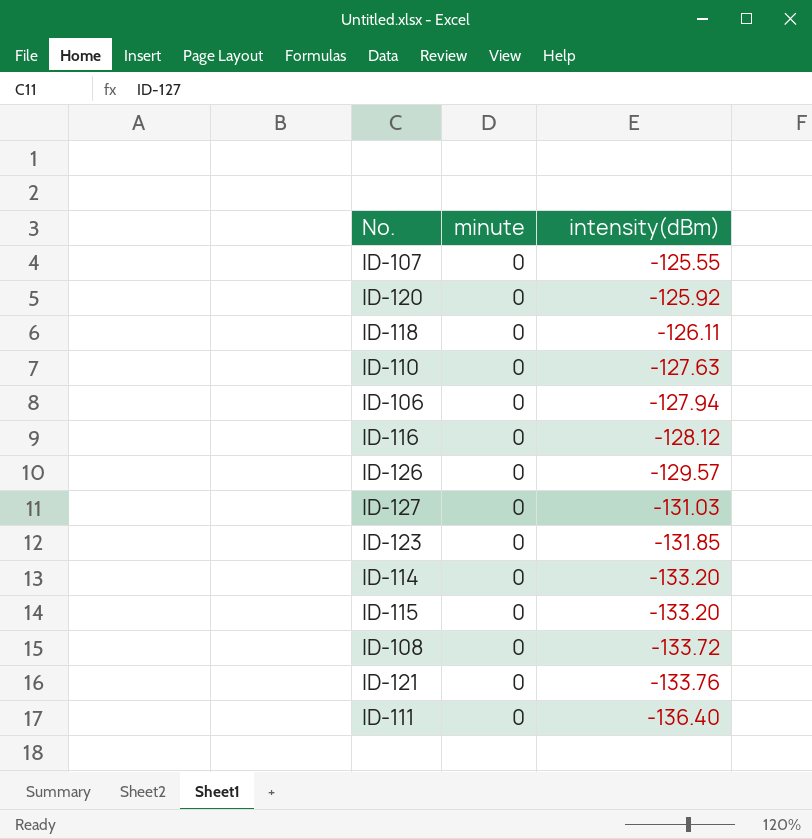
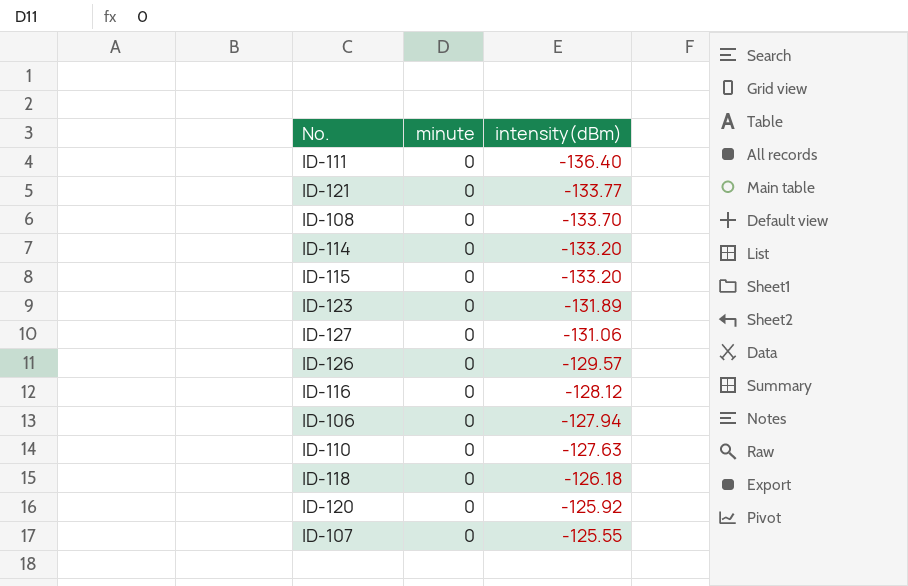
row order: intensity(dBm) descending -> intensity(dBm) ascending
ID-121 | intensity(dBm): -133.76 -> -133.77
ID-108 | intensity(dBm): -133.72 -> -133.70
ID-123 | intensity(dBm): -131.85 -> -131.89
ID-127 | intensity(dBm): -131.03 -> -131.06
ID-118 | intensity(dBm): -126.11 -> -126.18

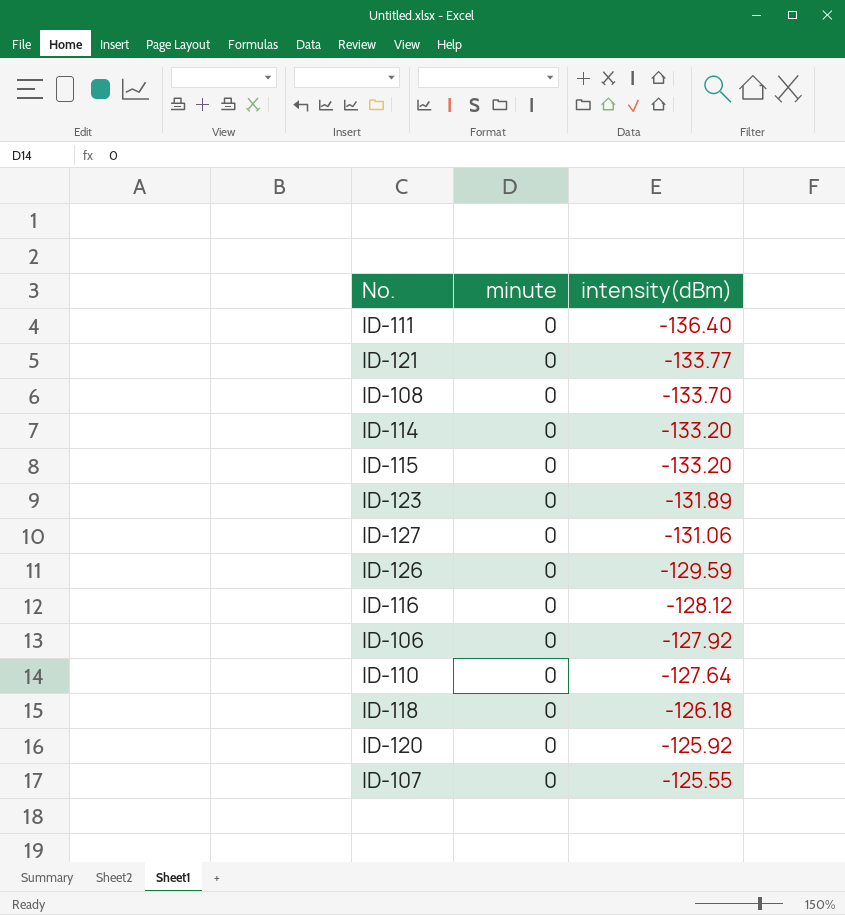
ID-126 | intensity(dBm): -129.57 -> -129.59
ID-106 | intensity(dBm): -127.94 -> -127.92
ID-110 | intensity(dBm): -127.63 -> -127.64

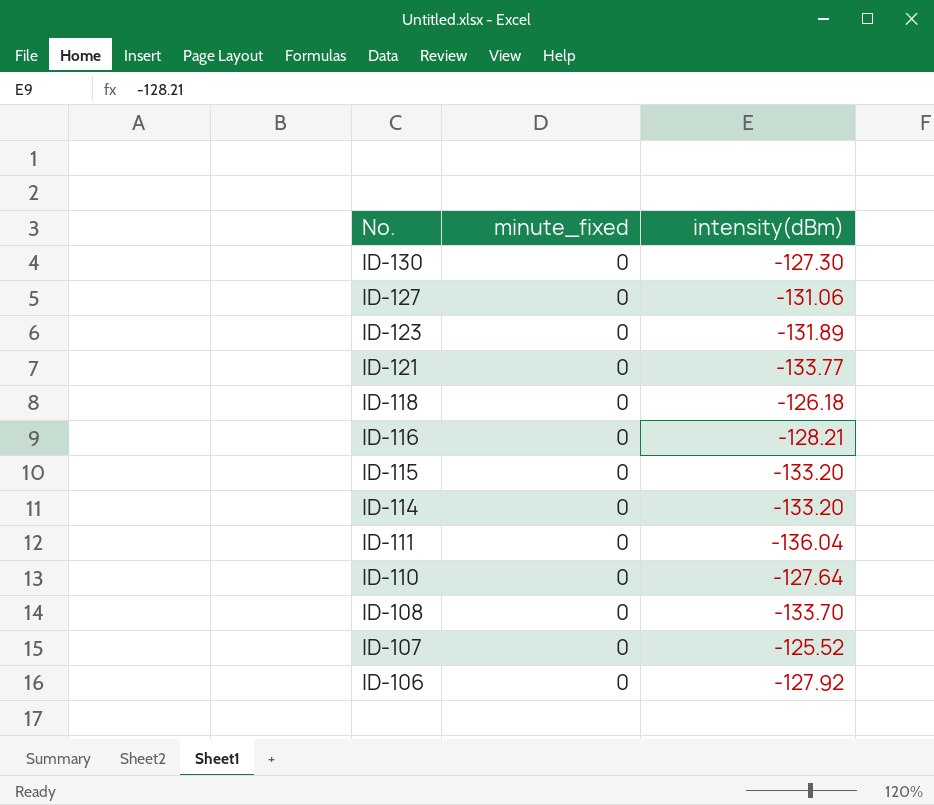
row order: intensity(dBm) ascending -> No. descending
column name: minute -> minute_fixed
row ID-126: 0 | -129.59 -> none
row ID-120: 0 | -125.92 -> none
row ID-130: none -> 0 | -127.30
ID-116 | intensity(dBm): -128.12 -> -128.21
ID-111 | intensity(dBm): -136.40 -> -136.04
ID-107 | intensity(dBm): -125.55 -> -125.52

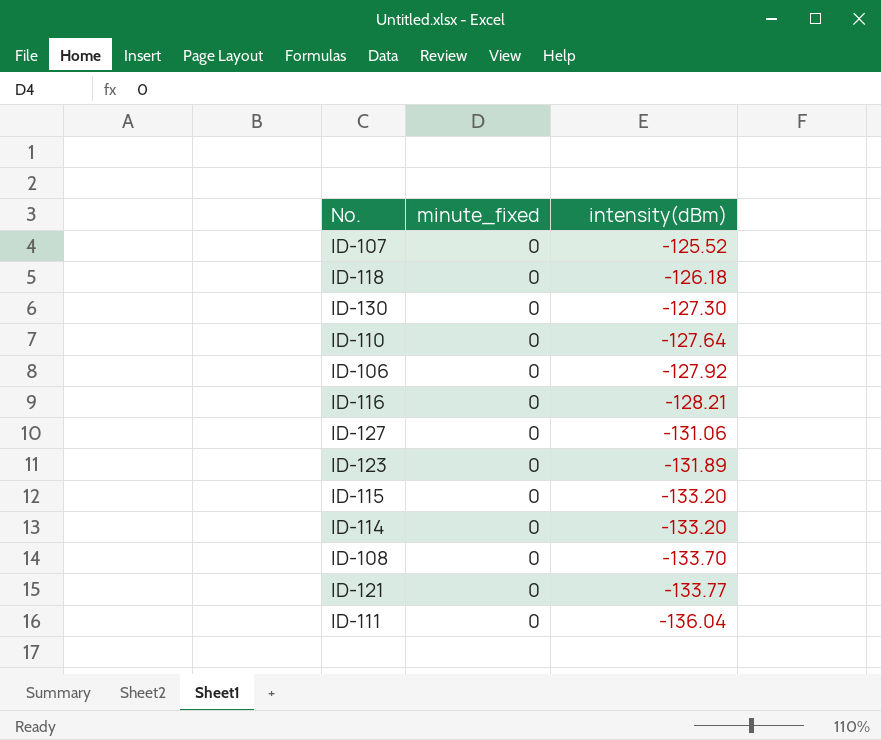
row order: No. descending -> intensity(dBm) descending

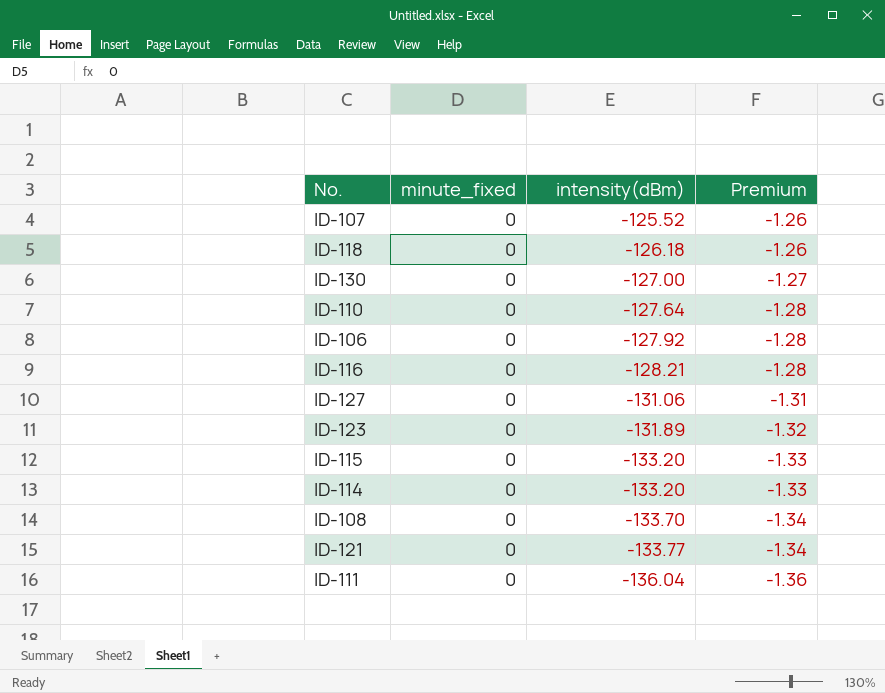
column Premium | formula: none -> [intensity(dBm)] * 0.01
ID-130 | intensity(dBm): -127.30 -> -127.00

